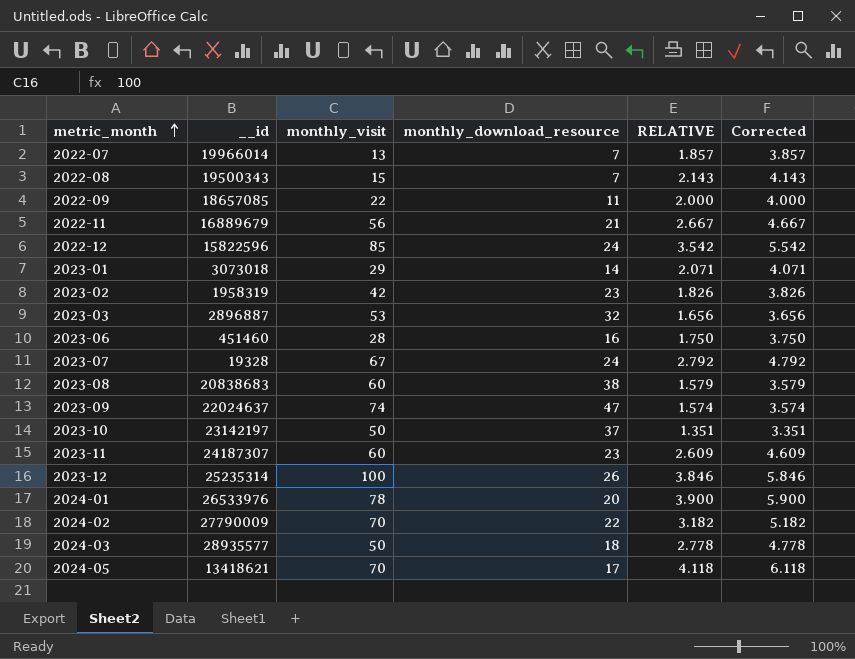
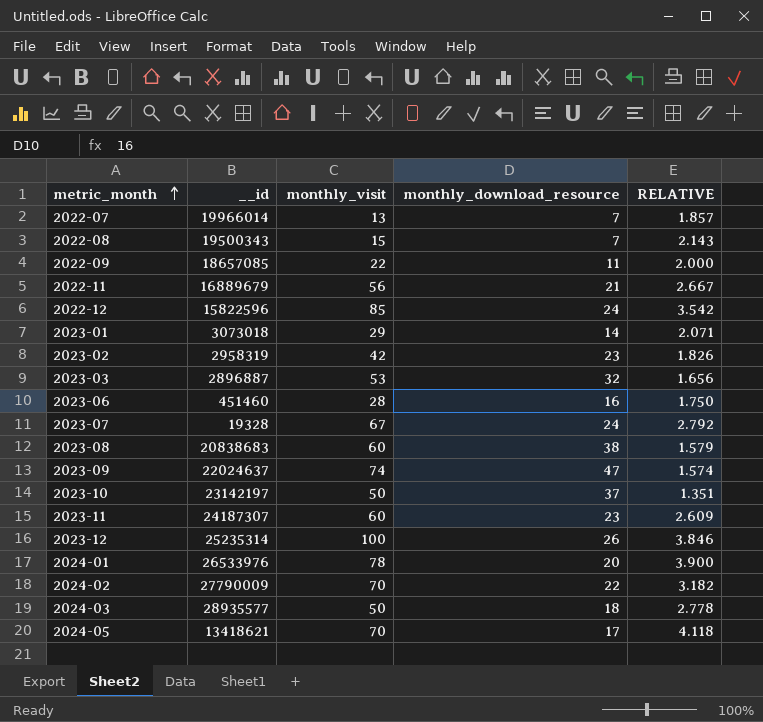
column Corrected | formula: [RELATIVE] + 2 -> none
2023-02 | __id: 1958319 -> 2958319

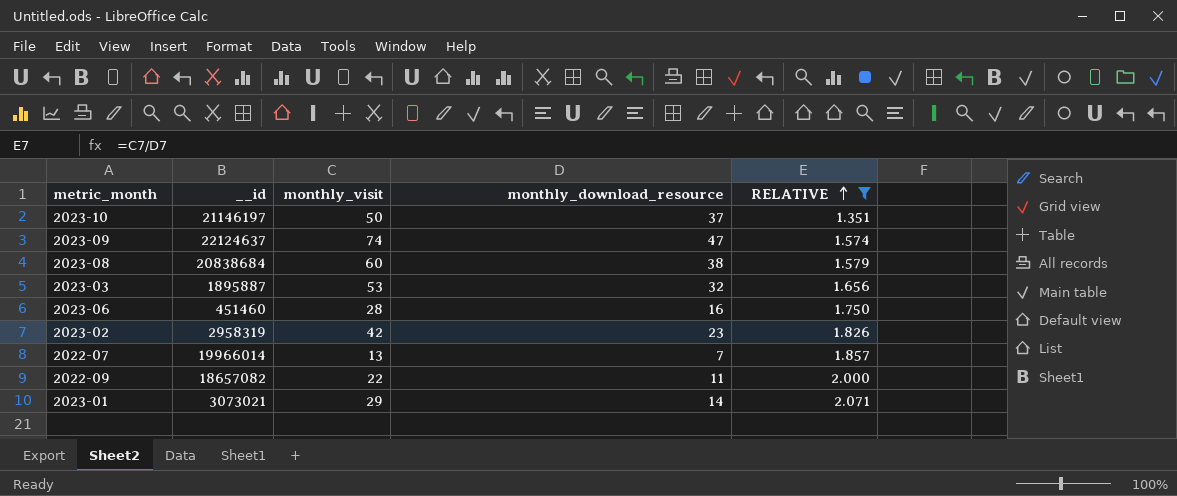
filter: none -> RELATIVE <= 2.071
row order: metric_month ascending -> RELATIVE ascending
2023-10 | __id: 23142197 -> 21146197
2023-09 | __id: 22024637 -> 22124637
2023-08 | __id: 20838683 -> 20838684
2023-03 | __id: 2896887 -> 1895887
2022-09 | __id: 18657085 -> 18657082
2023-01 | __id: 3073018 -> 3073021

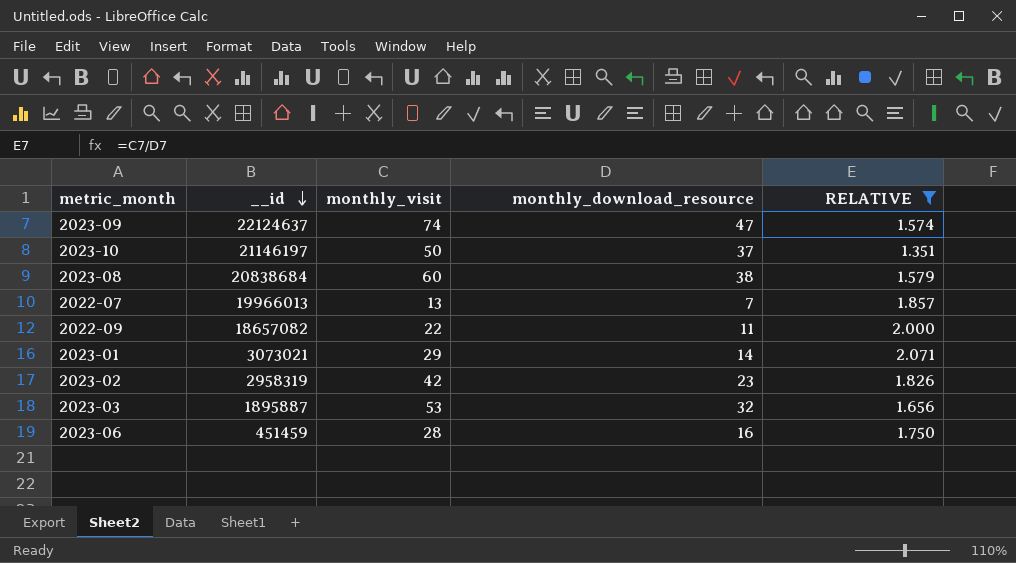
row order: RELATIVE ascending -> __id descending
2022-07 | __id: 19966014 -> 19966013
2023-06 | __id: 451460 -> 451459

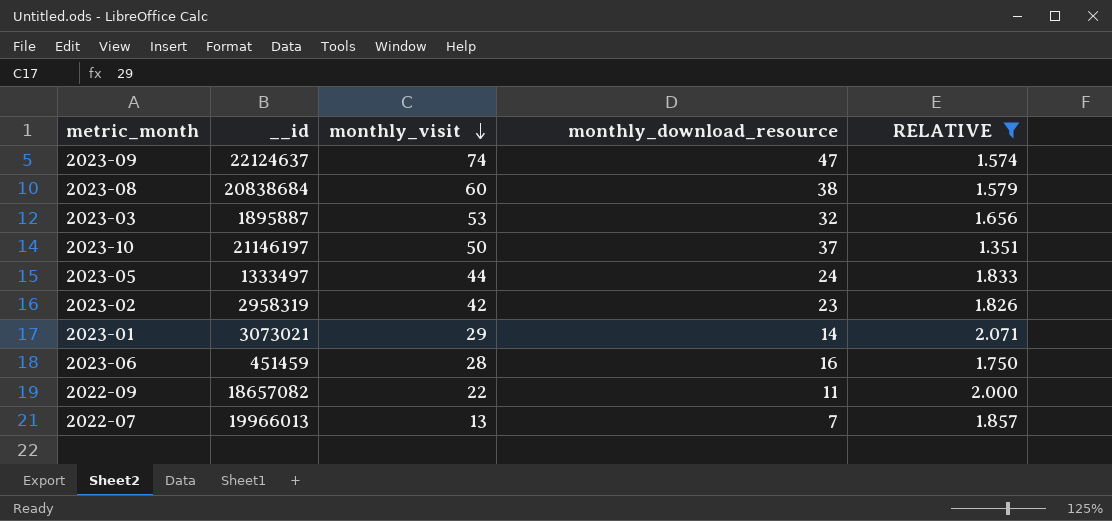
row order: __id descending -> monthly_visit descending
row 2023-05: none -> 1333497 | 44 | 24 | 1.833

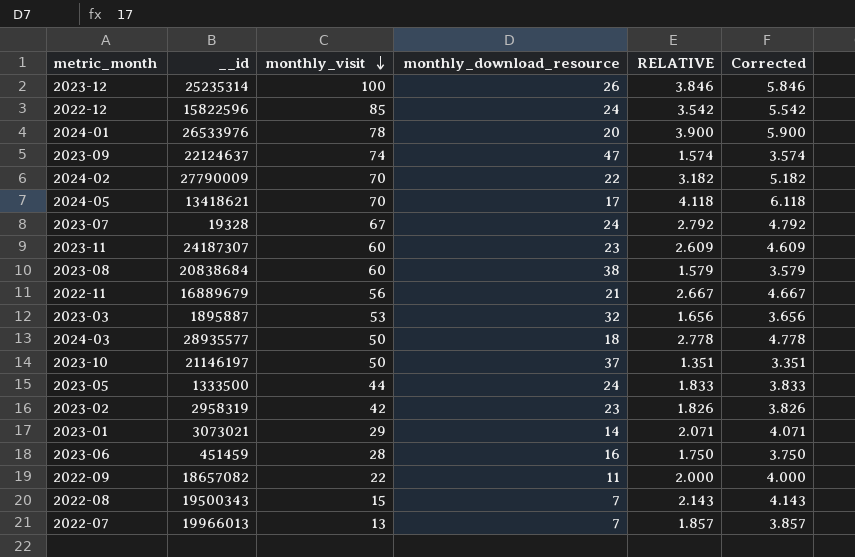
filter: RELATIVE <= 2.071 -> none
column Corrected | formula: none -> [RELATIVE] + 2
2023-05 | __id: 1333497 -> 1333500

